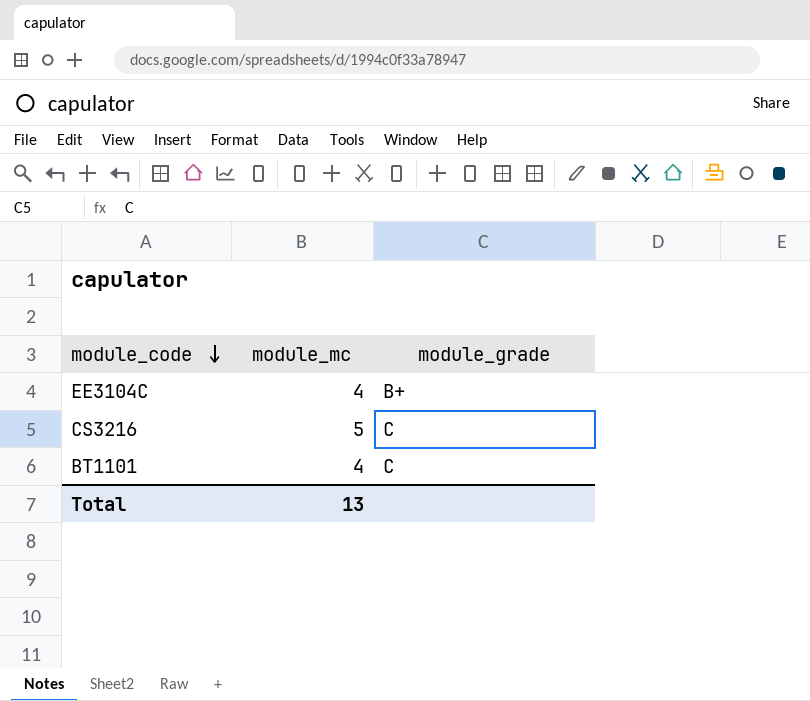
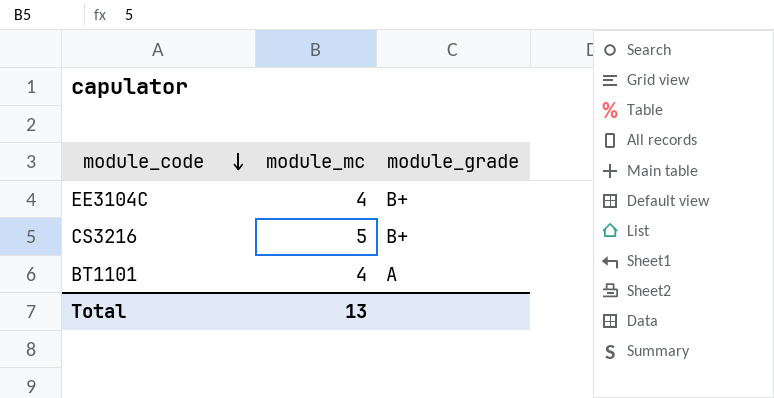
CS3216 | module_grade: C -> B+
BT1101 | module_grade: C -> A

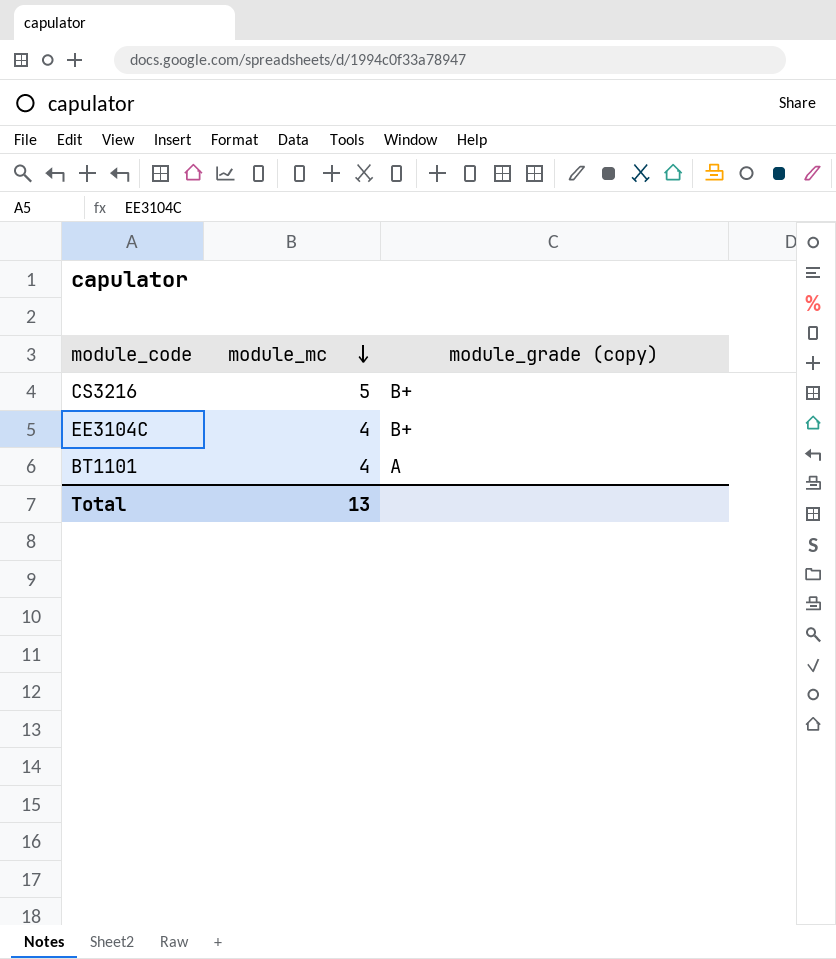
row order: module_code descending -> module_mc descending
column name: module_grade -> module_grade (copy)

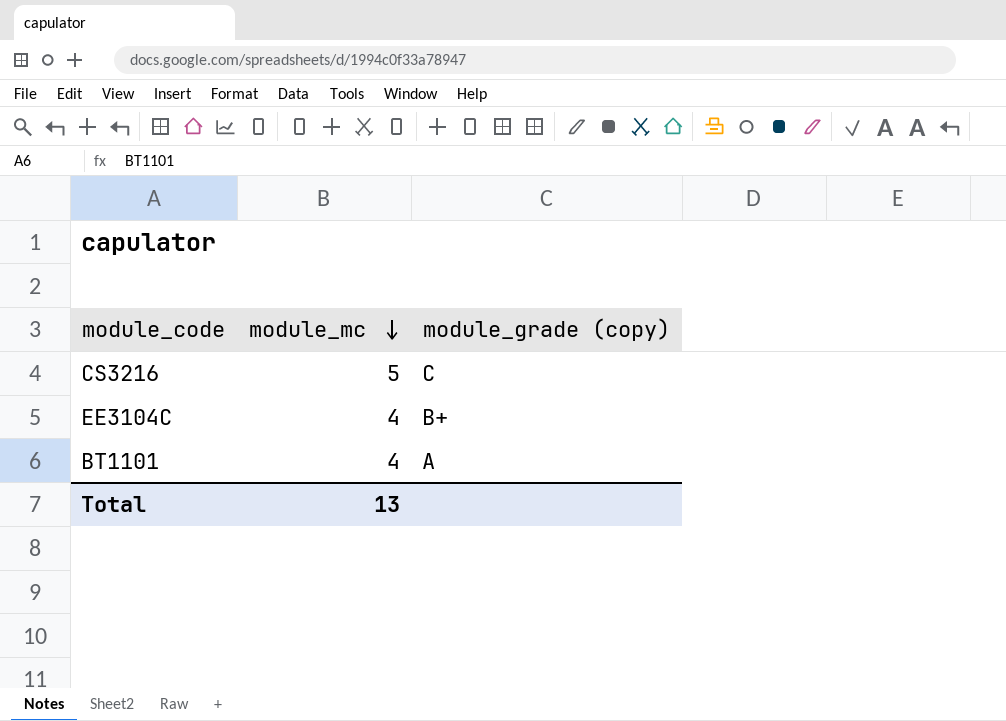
CS3216 | module_grade (copy): B+ -> C

